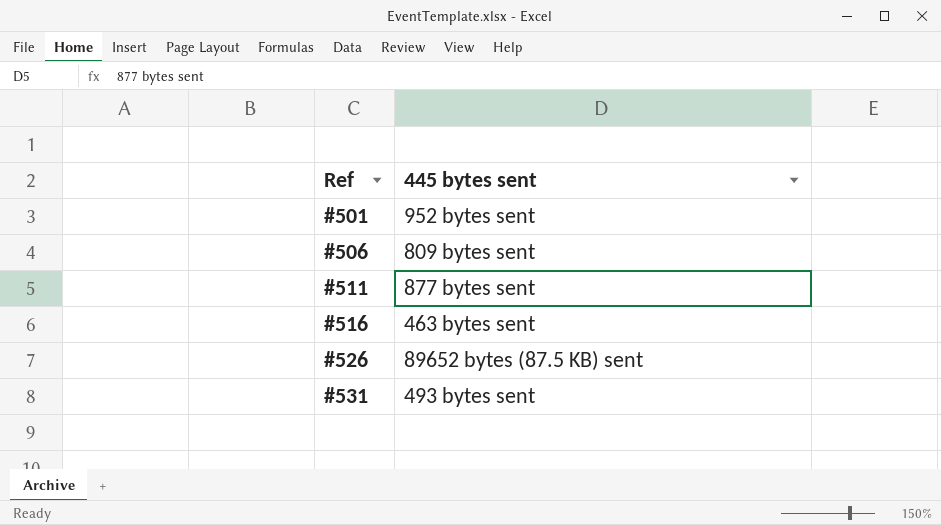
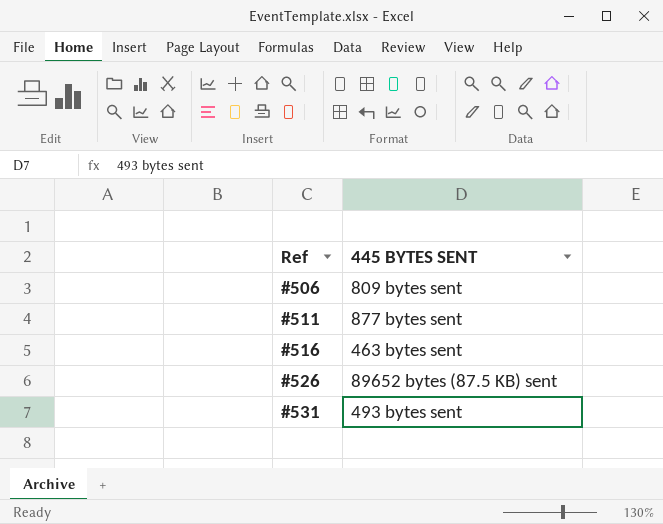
column name: 445 bytes sent -> 445 BYTES SENT
row #501: 952 bytes sent -> none

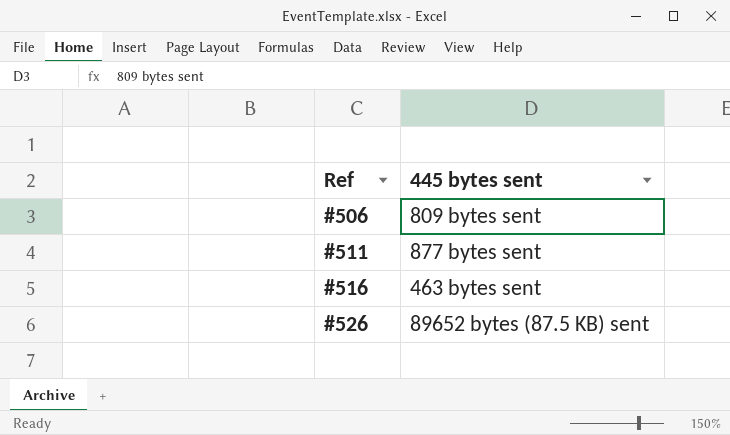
column name: 445 BYTES SENT -> 445 bytes sent
row #531: 493 bytes sent -> none

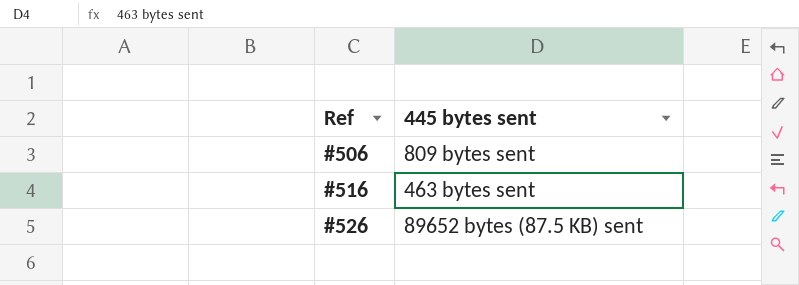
row #511: 877 bytes sent -> none

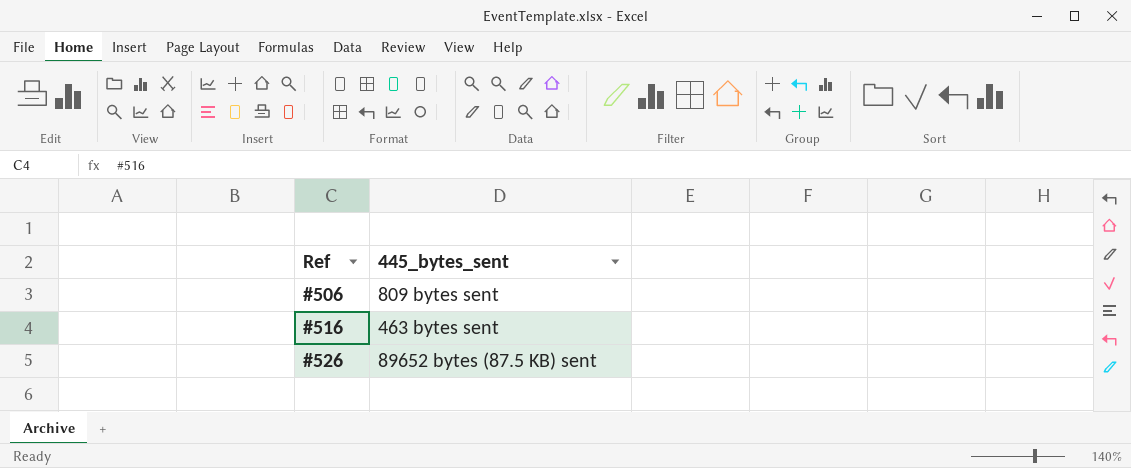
column name: 445 bytes sent -> 445_bytes_sent

